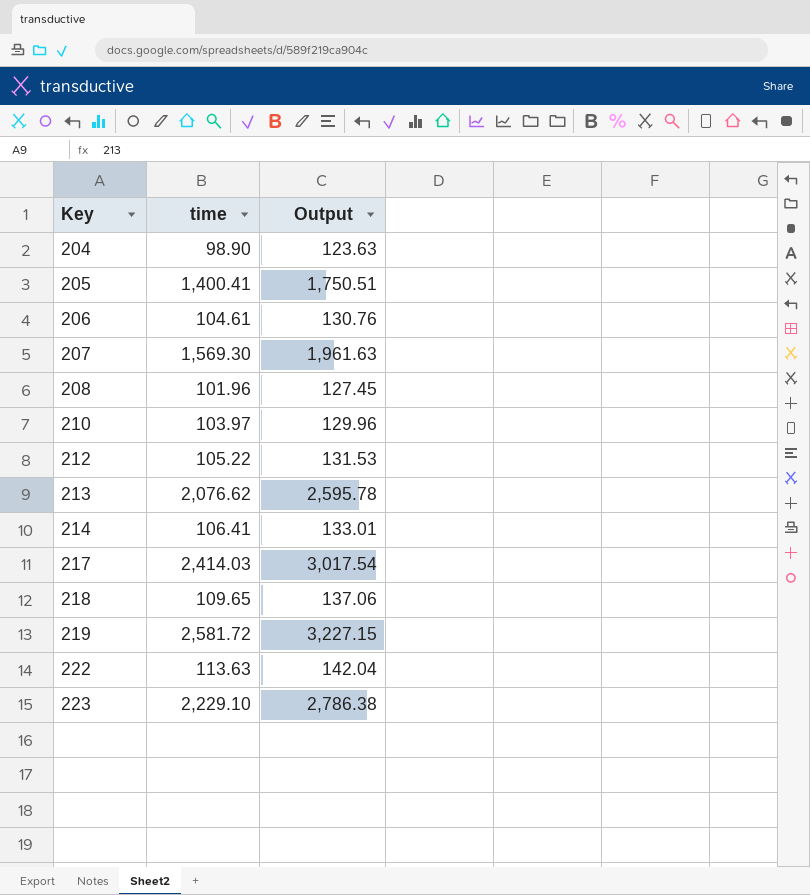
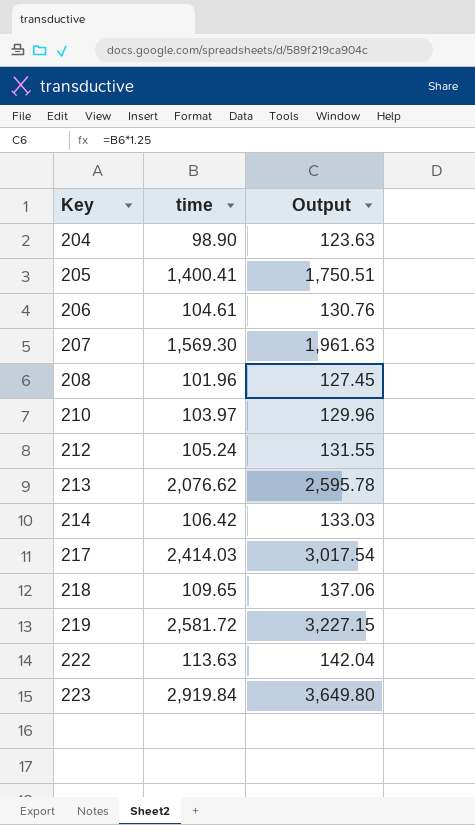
212 | time: 105.22 -> 105.24
212 | Output: 131.53 -> 131.55
214 | time: 106.41 -> 106.42
214 | Output: 133.01 -> 133.03
223 | time: 2,229.10 -> 2,919.84
223 | Output: 2,786.38 -> 3,649.80

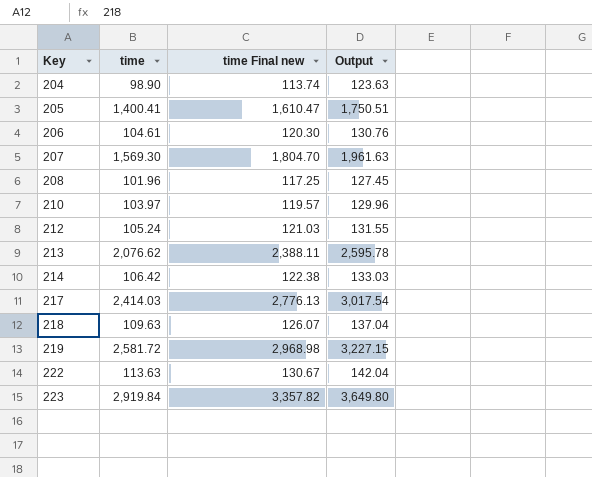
column time Final new | formula: none -> [time] * 1.15
218 | time: 109.65 -> 109.63
218 | Output: 137.06 -> 137.04

